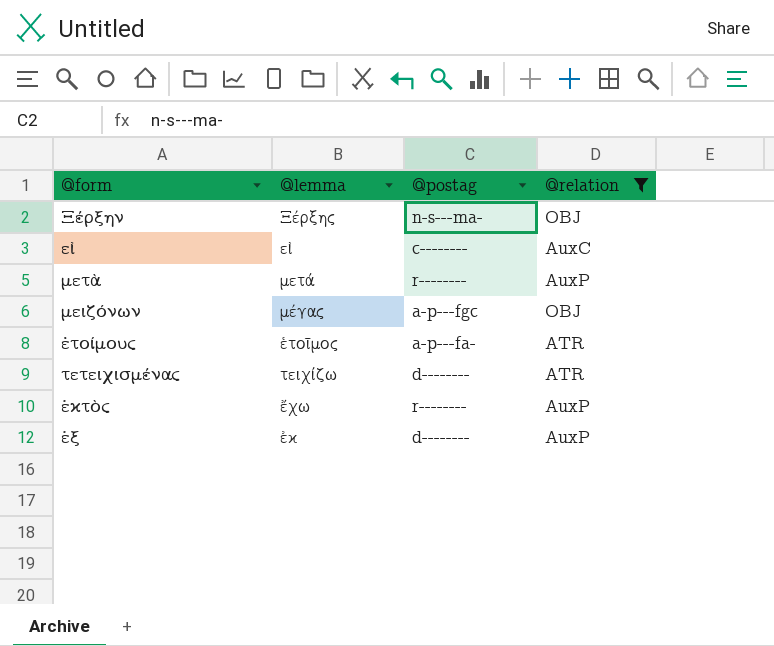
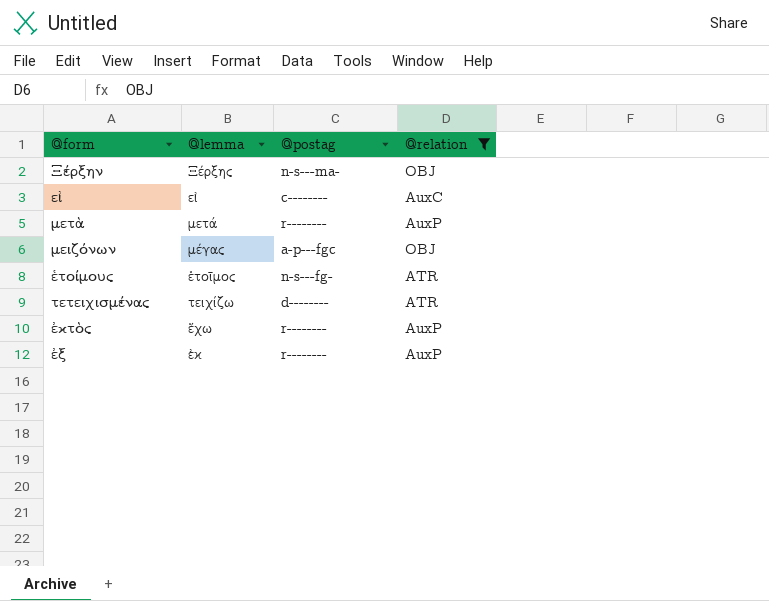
ἑτοίμους | @postag: a-p---fa- -> n-s---fg-
ἐξ | @postag: d-------- -> r--------

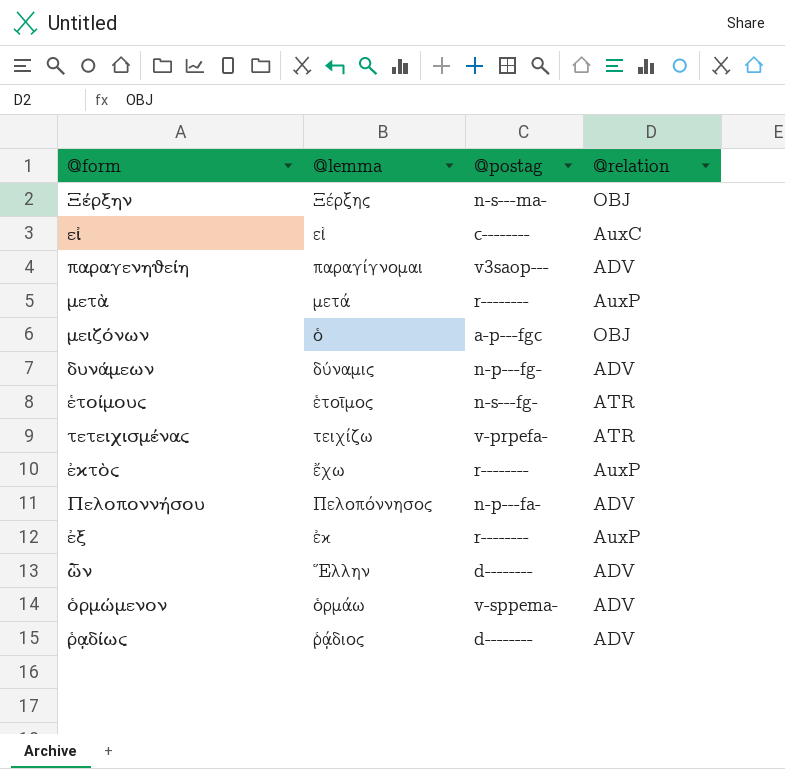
filter: @relation != ADV -> none
μειζόνων | @lemma: μέγας -> ὁ
τετειχισμένας | @postag: d-------- -> v-prpefa-

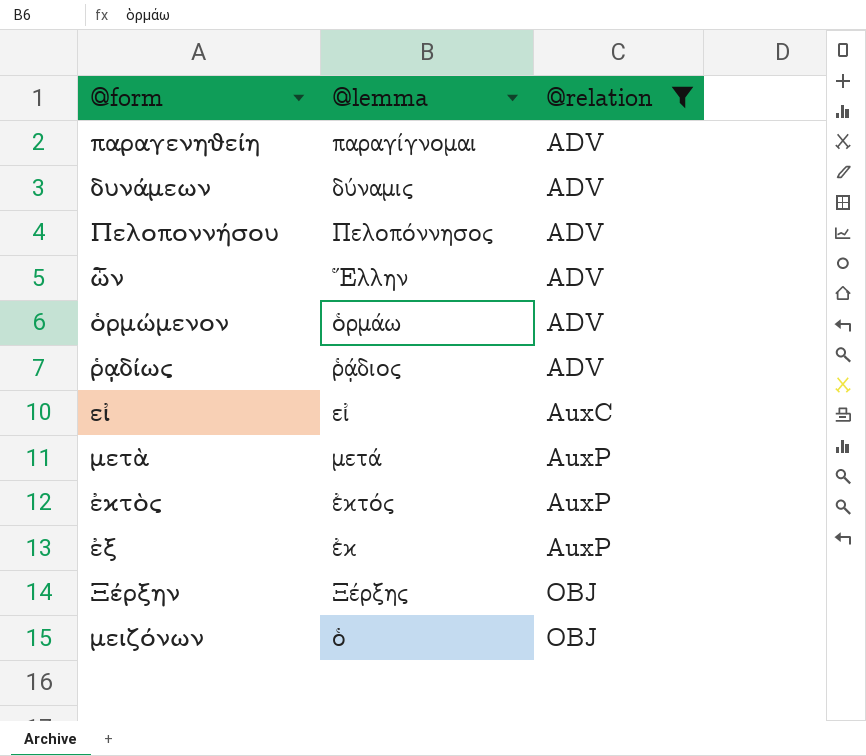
filter: none -> @relation != ATR
row order: none -> @relation ascending
column @postag | position: 3 -> none
ἐκτὸς | @lemma: ἔχω -> ἐκτός

